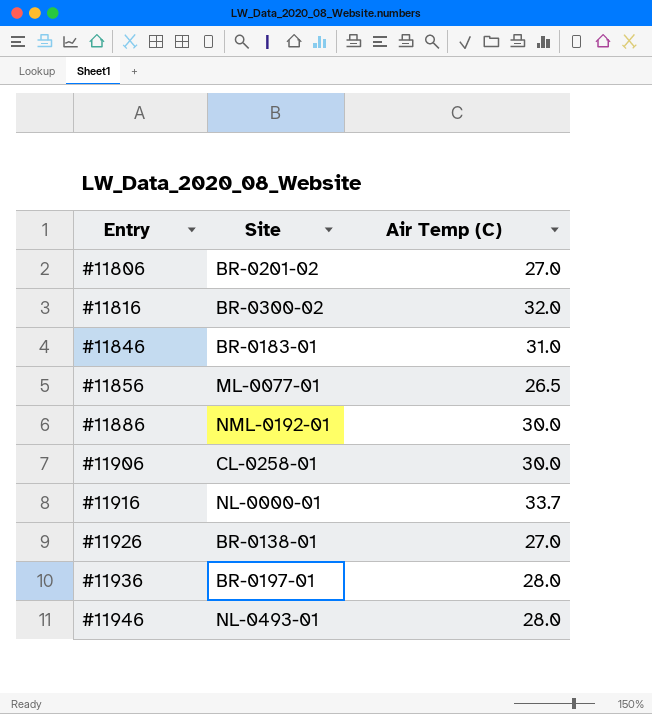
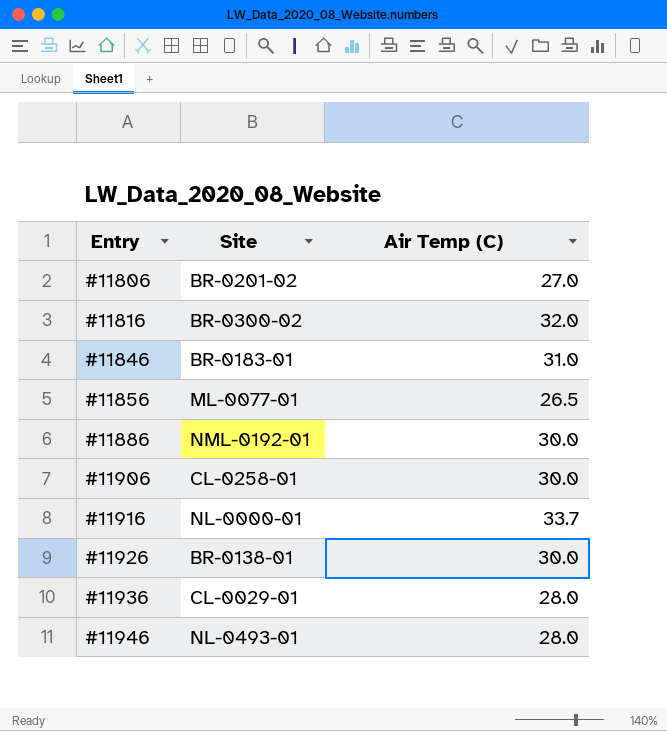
#11926 | Air Temp (C): 27.0 -> 30.0
#11936 | Site: BR-0197-01 -> CL-0029-01

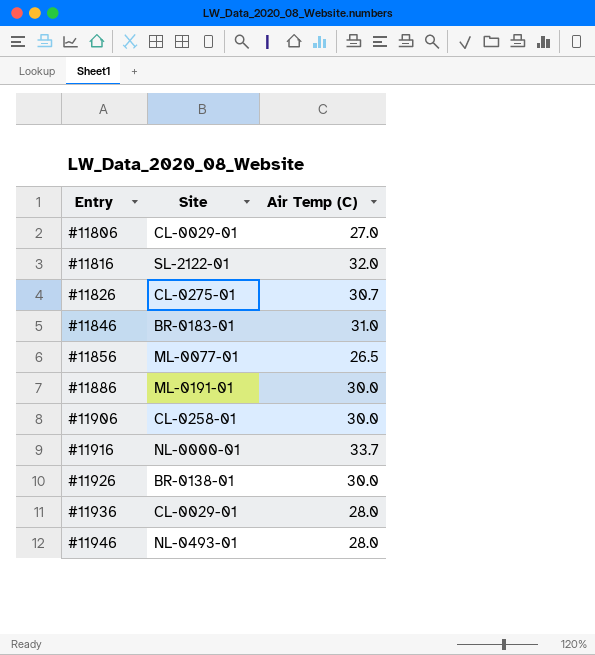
#11806 | Site: BR-0201-02 -> CL-0029-01
#11816 | Site: BR-0300-02 -> SL-2122-01
row #11826: none -> CL-0275-01 | 30.7
#11886 | Site: NML-0192-01 -> ML-0191-01

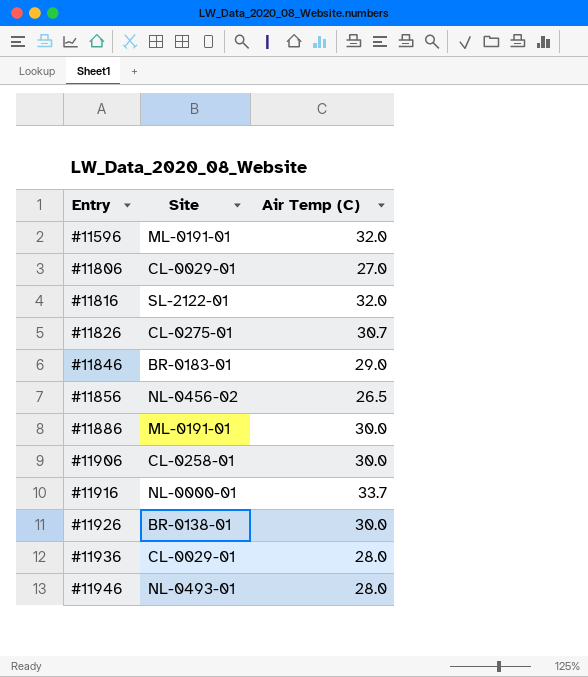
row #11596: none -> ML-0191-01 | 32.0
#11846 | Air Temp (C): 31.0 -> 29.0
#11856 | Site: ML-0077-01 -> NL-0456-02

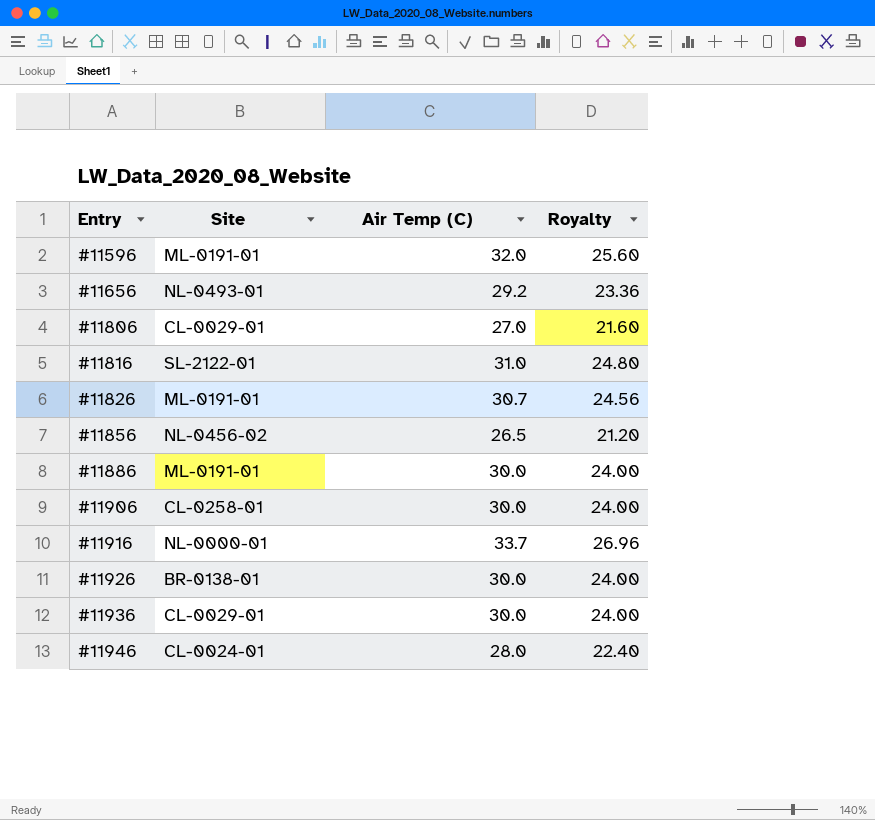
column Royalty | formula: none -> [Air Temp (C)] * 0.8
row #11846: BR-0183-01 | 29.0 -> none
row #11656: none -> NL-0493-01 | 29.2 | 23.36
#11816 | Air Temp (C): 32.0 -> 31.0
#11826 | Site: CL-0275-01 -> ML-0191-01
#11936 | Air Temp (C): 28.0 -> 30.0
#11946 | Site: NL-0493-01 -> CL-0024-01

